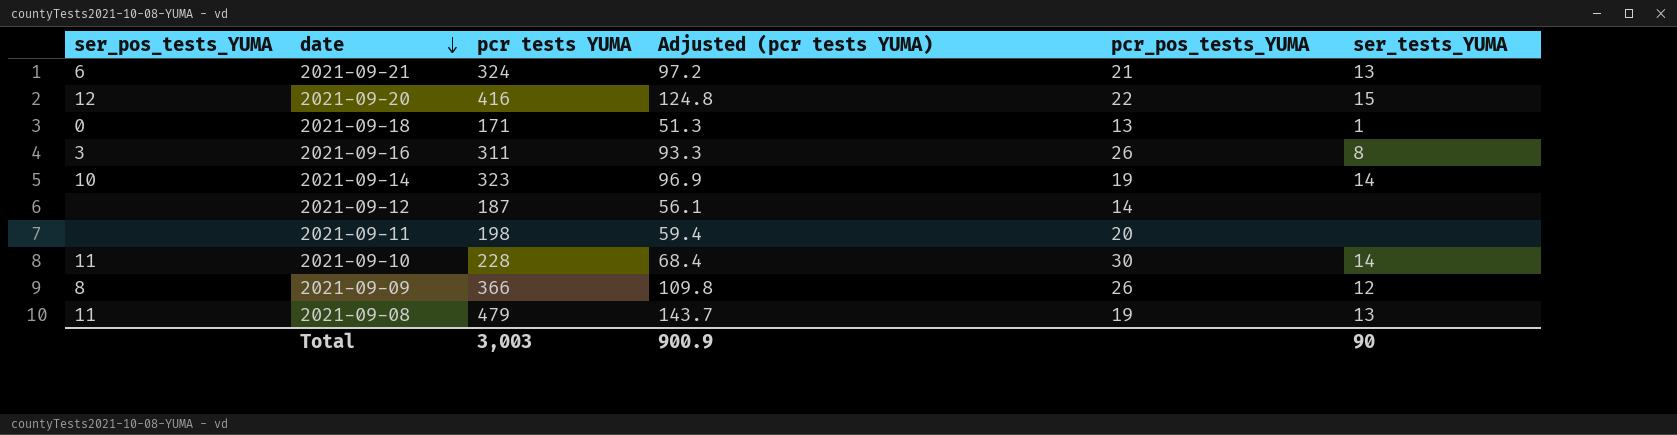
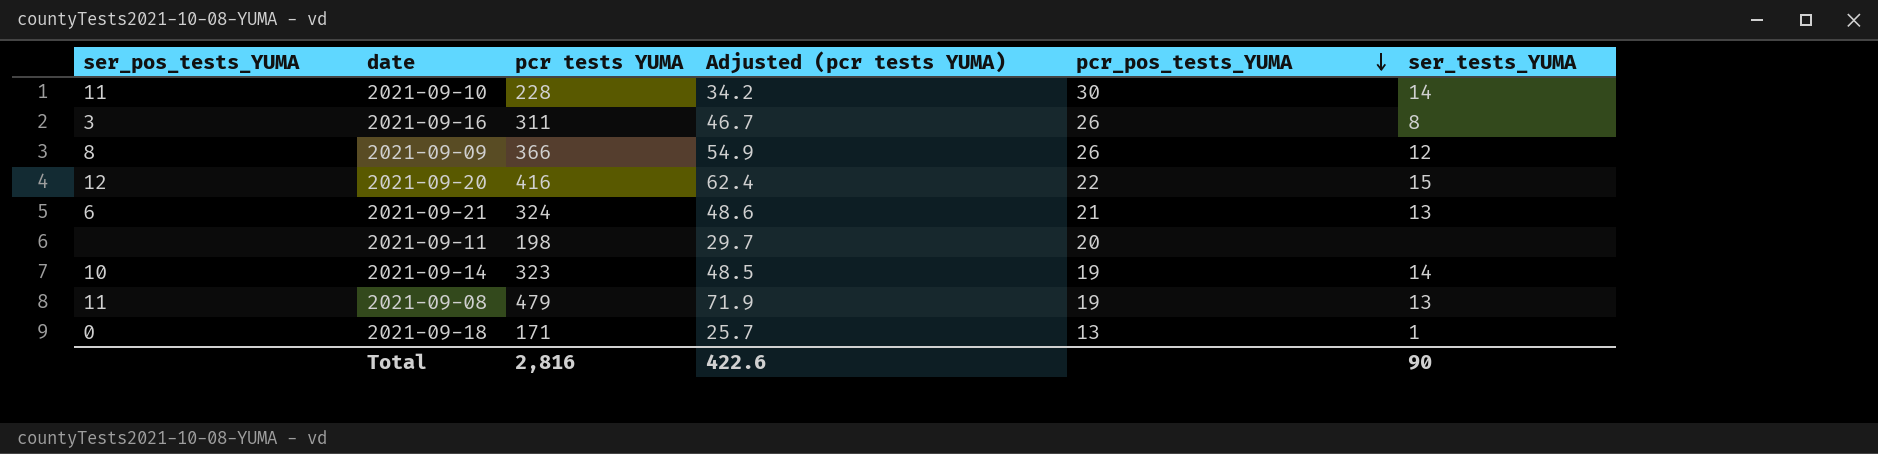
row order: date descending -> pcr_pos_tests_YUMA descending
column Adjusted (pcr tests YUMA) | formula: [pcr tests YUMA] * 0.3 -> [pcr tests YUMA] * 0.15
row 2021-09-12: none | 187 | 56.1 | 14 | none -> none
Total | pcr tests YUMA: 3,003 -> 2,816
Total | Adjusted (pcr tests YUMA): 900.9 -> 422.6

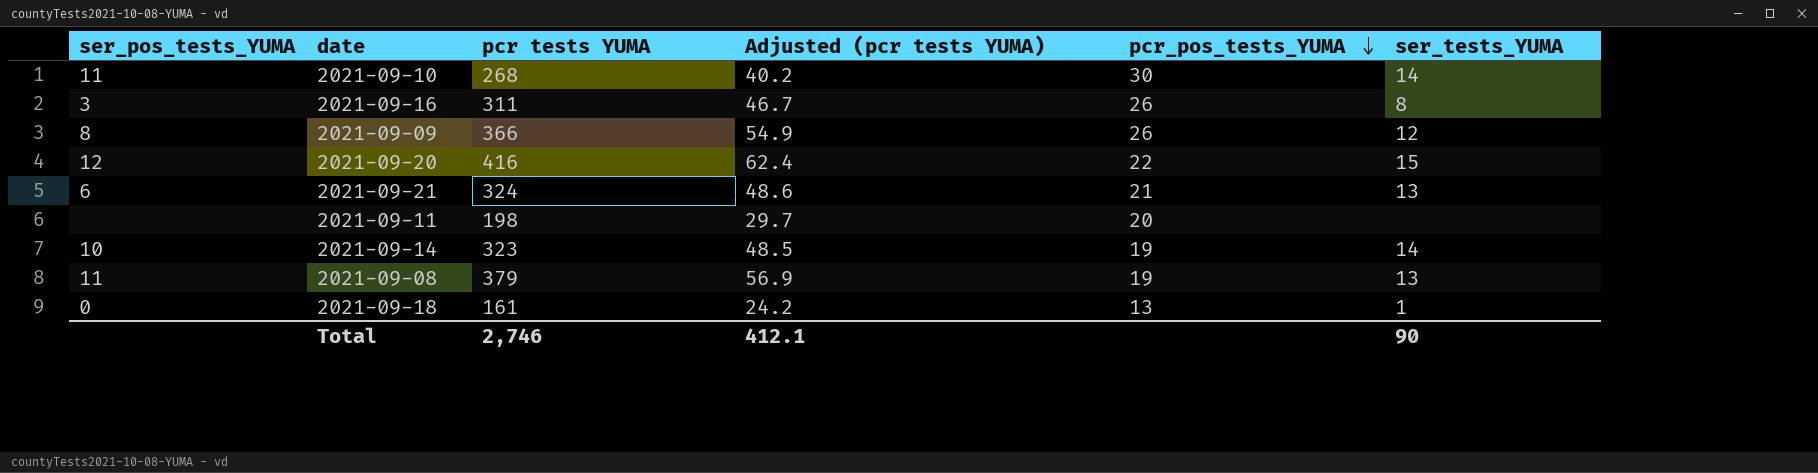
2021-09-10 | pcr tests YUMA: 228 -> 268
2021-09-10 | Adjusted (pcr tests YUMA): 34.2 -> 40.2
2021-09-08 | pcr tests YUMA: 479 -> 379
2021-09-08 | Adjusted (pcr tests YUMA): 71.9 -> 56.9
2021-09-18 | pcr tests YUMA: 171 -> 161
2021-09-18 | Adjusted (pcr tests YUMA): 25.7 -> 24.2
Total | pcr tests YUMA: 2,816 -> 2,746
Total | Adjusted (pcr tests YUMA): 422.6 -> 412.1

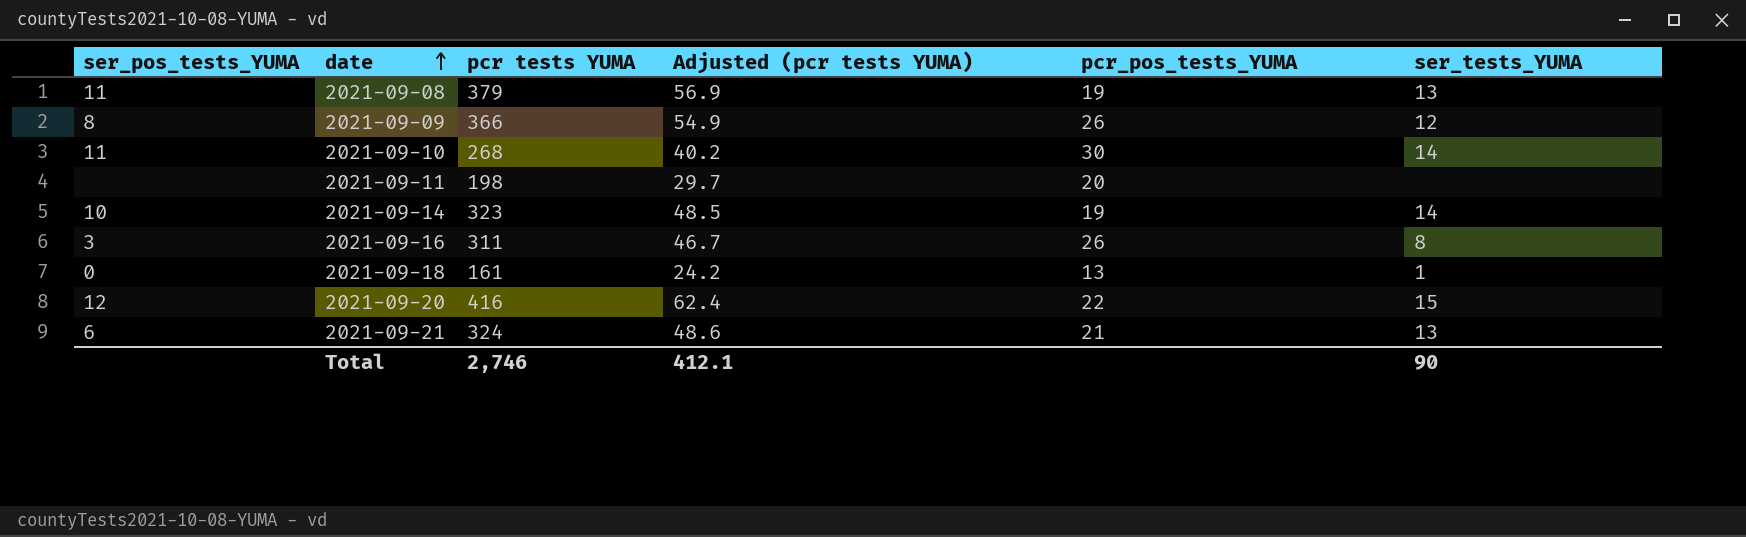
row order: pcr_pos_tests_YUMA descending -> date ascending

